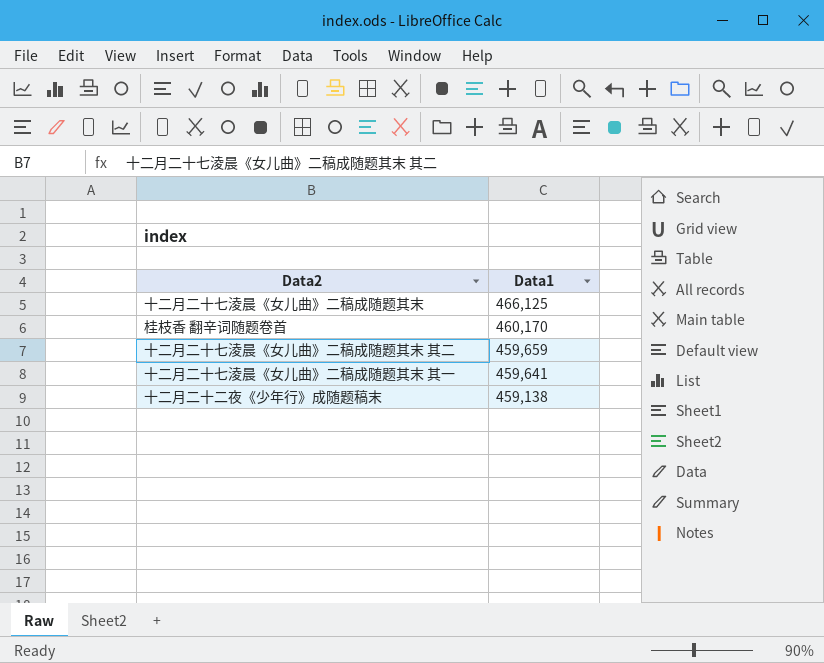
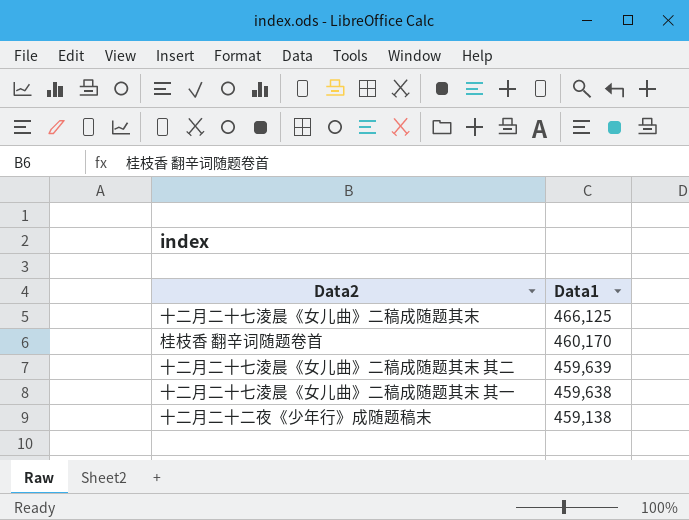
十二月二十七淩晨《女儿曲》二稿成随题其末 其二 | Data1: 459,659 -> 459,639
十二月二十七淩晨《女儿曲》二稿成随题其末 其一 | Data1: 459,641 -> 459,638

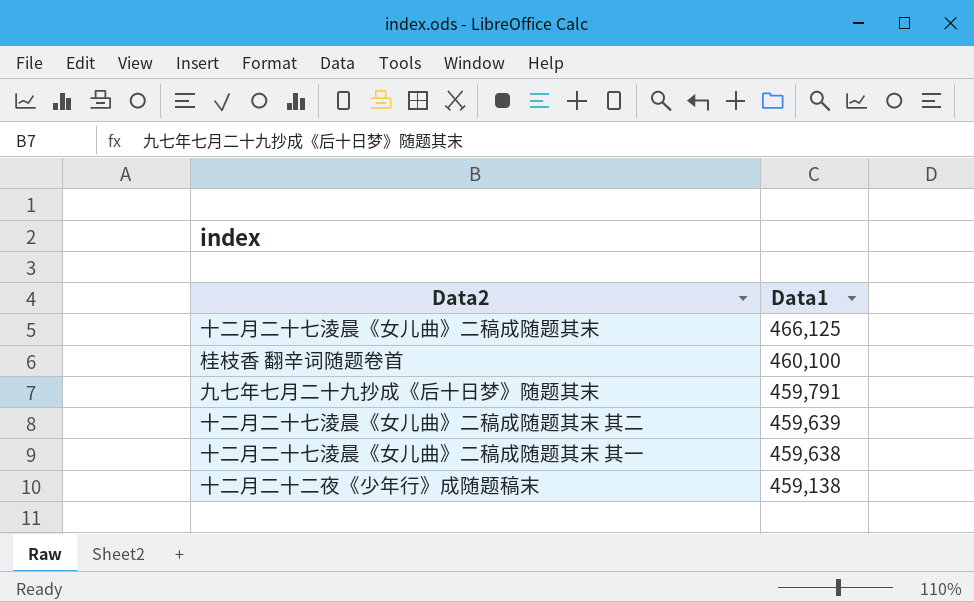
桂枝香 翻辛词随题卷首 | Data1: 460,170 -> 460,100
row 九七年七月二十九抄成《后十日梦》随题其末: none -> 459,791

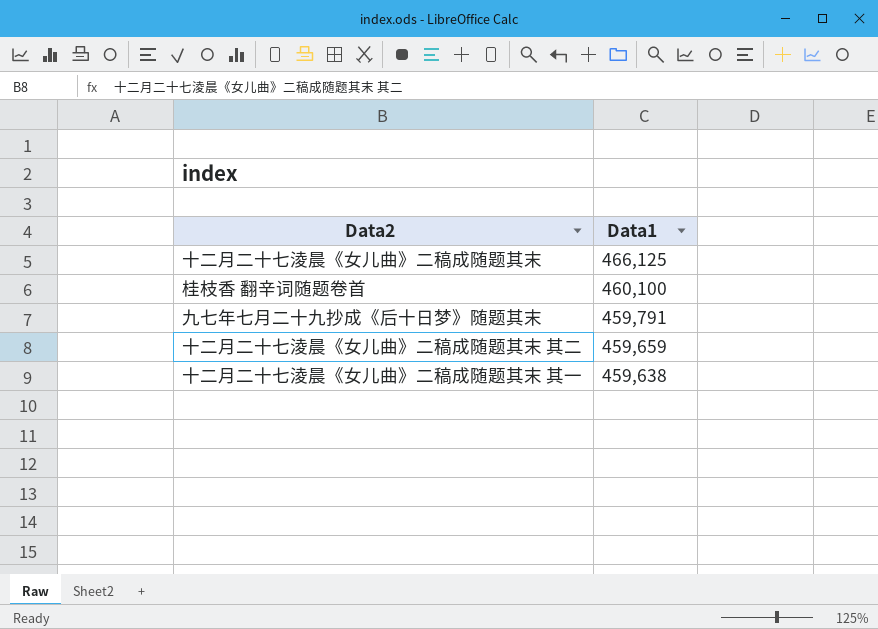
row 十二月二十二夜《少年行》成随题稿末: 459,138 -> none
十二月二十七淩晨《女儿曲》二稿成随题其末 其二 | Data1: 459,639 -> 459,659

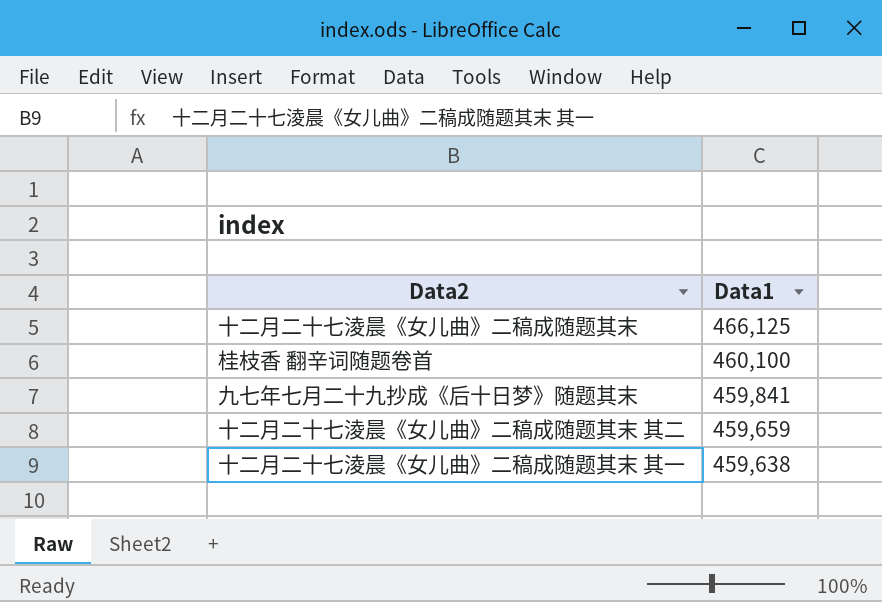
九七年七月二十九抄成《后十日梦》随题其末 | Data1: 459,791 -> 459,841

